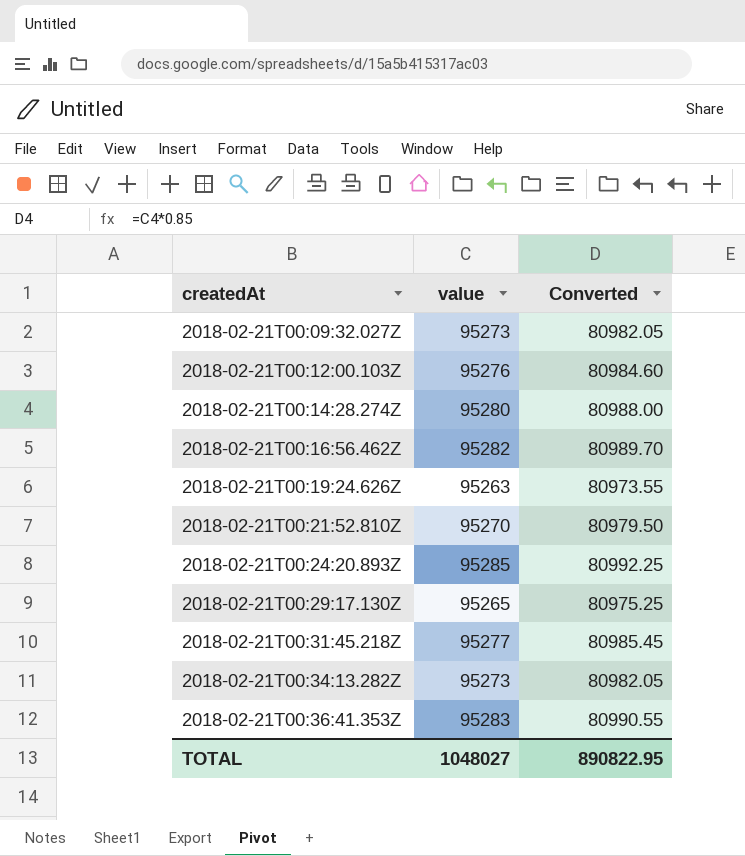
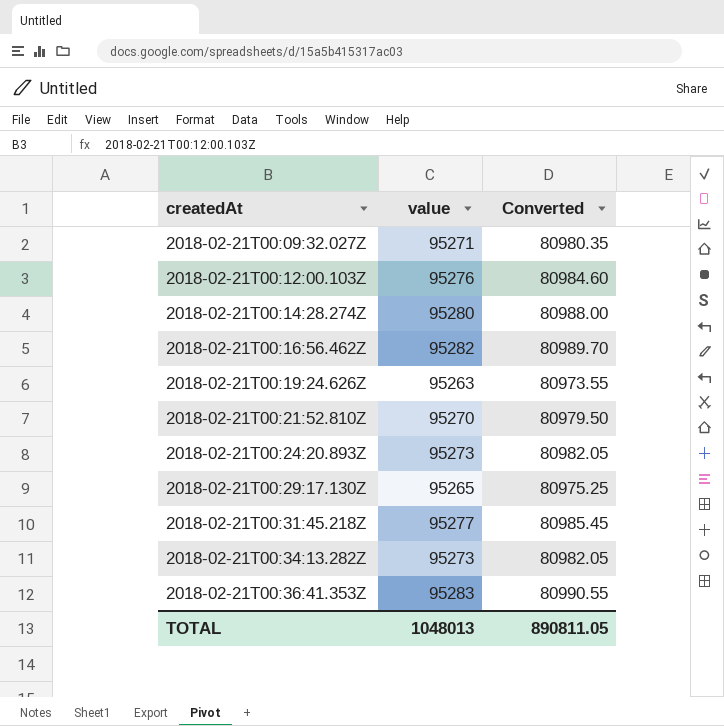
2018-02-21T00:09:32.027Z | value: 95273 -> 95271
2018-02-21T00:09:32.027Z | Converted: 80982.05 -> 80980.35
2018-02-21T00:24:20.893Z | value: 95285 -> 95273
2018-02-21T00:24:20.893Z | Converted: 80992.25 -> 80982.05
TOTAL | value: 1048027 -> 1048013
TOTAL | Converted: 890822.95 -> 890811.05

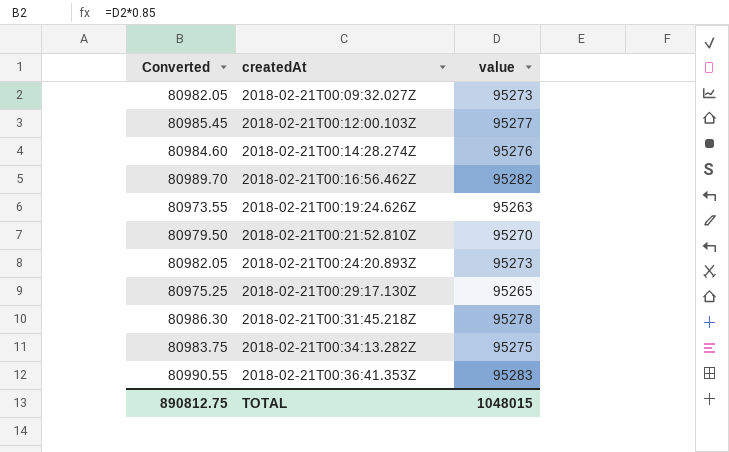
column Converted | position: 3 -> 1
2018-02-21T00:09:32.027Z | Converted: 80980.35 -> 80982.05
2018-02-21T00:09:32.027Z | value: 95271 -> 95273
2018-02-21T00:12:00.103Z | Converted: 80984.60 -> 80985.45
2018-02-21T00:12:00.103Z | value: 95276 -> 95277
2018-02-21T00:14:28.274Z | Converted: 80988.00 -> 80984.60
2018-02-21T00:14:28.274Z | value: 95280 -> 95276
2018-02-21T00:31:45.218Z | Converted: 80985.45 -> 80986.30
2018-02-21T00:31:45.218Z | value: 95277 -> 95278
2018-02-21T00:34:13.282Z | Converted: 80982.05 -> 80983.75
2018-02-21T00:34:13.282Z | value: 95273 -> 95275
TOTAL | Converted: 890811.05 -> 890812.75
TOTAL | value: 1048013 -> 1048015

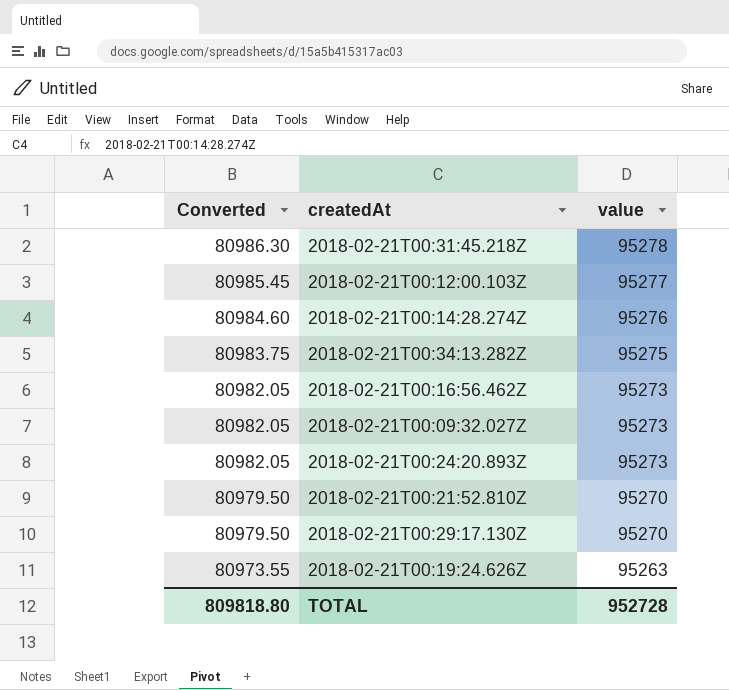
row order: createdAt ascending -> Converted descending
row 2018-02-21T00:36:41.353Z: 80990.55 | 95283 -> none
2018-02-21T00:16:56.462Z | Converted: 80989.70 -> 80982.05
2018-02-21T00:16:56.462Z | value: 95282 -> 95273
2018-02-21T00:29:17.130Z | Converted: 80975.25 -> 80979.50
2018-02-21T00:29:17.130Z | value: 95265 -> 95270
TOTAL | Converted: 890812.75 -> 809818.80
TOTAL | value: 1048015 -> 952728

